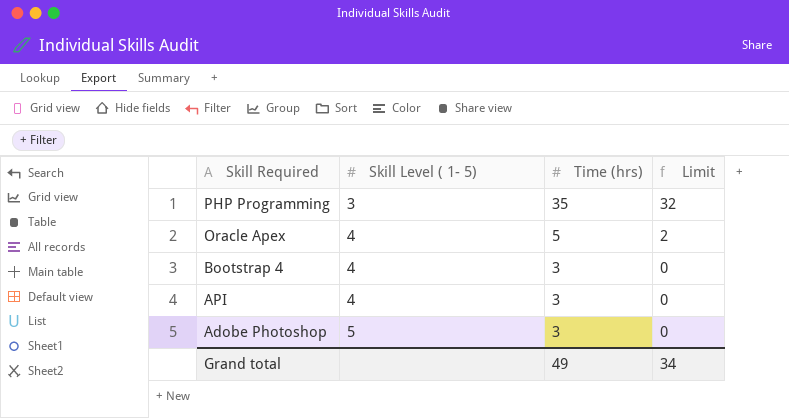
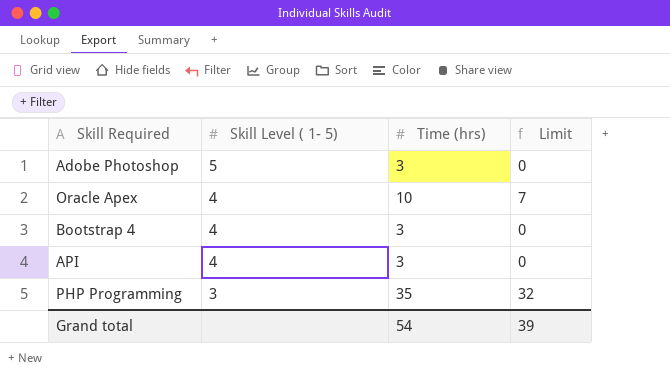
row order: Skill Required descending -> Skill Level ( 1- 5) descending
Oracle Apex | Time (hrs): 5 -> 10
Oracle Apex | Limit: 2 -> 7
Grand total | Time (hrs): 49 -> 54
Grand total | Limit: 34 -> 39

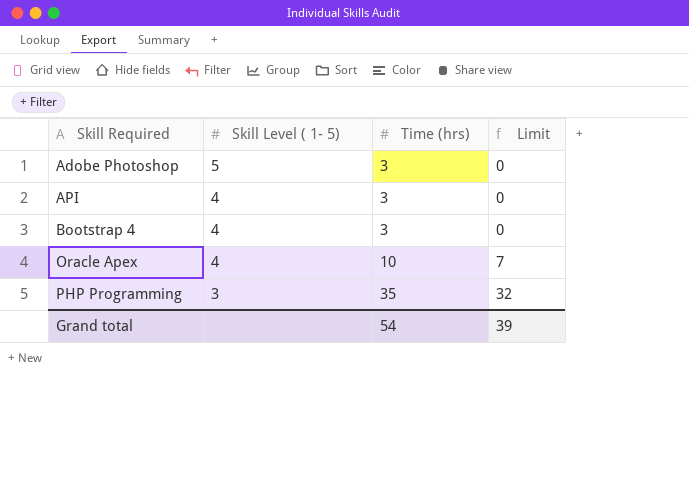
row order: Skill Level ( 1- 5) descending -> Skill Required ascending

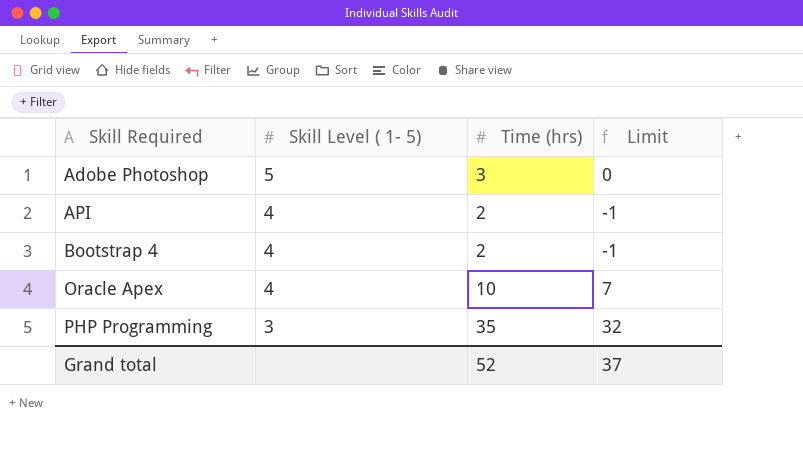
API | Time (hrs): 3 -> 2
API | Limit: 0 -> -1
Bootstrap 4 | Time (hrs): 3 -> 2
Bootstrap 4 | Limit: 0 -> -1
Grand total | Time (hrs): 54 -> 52
Grand total | Limit: 39 -> 37

